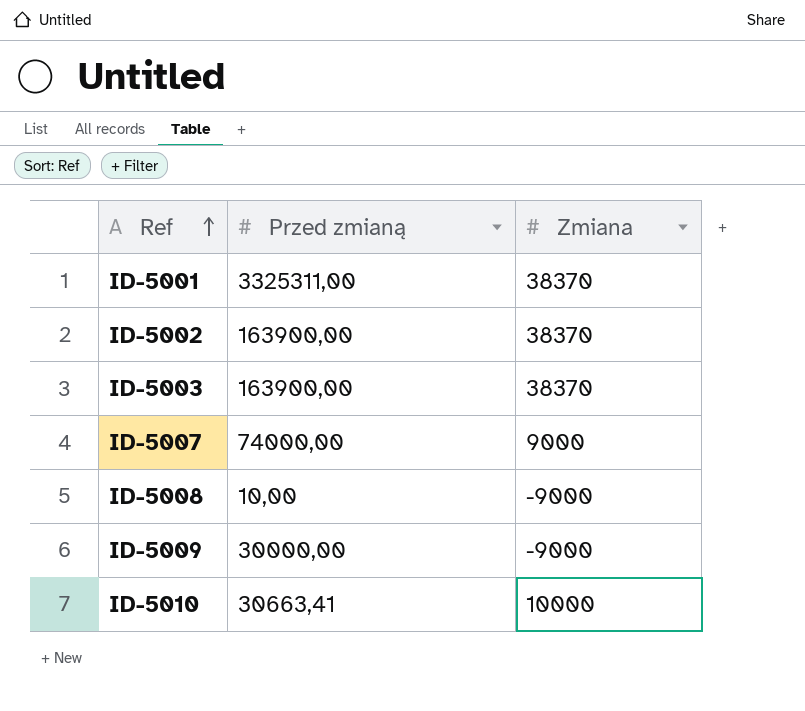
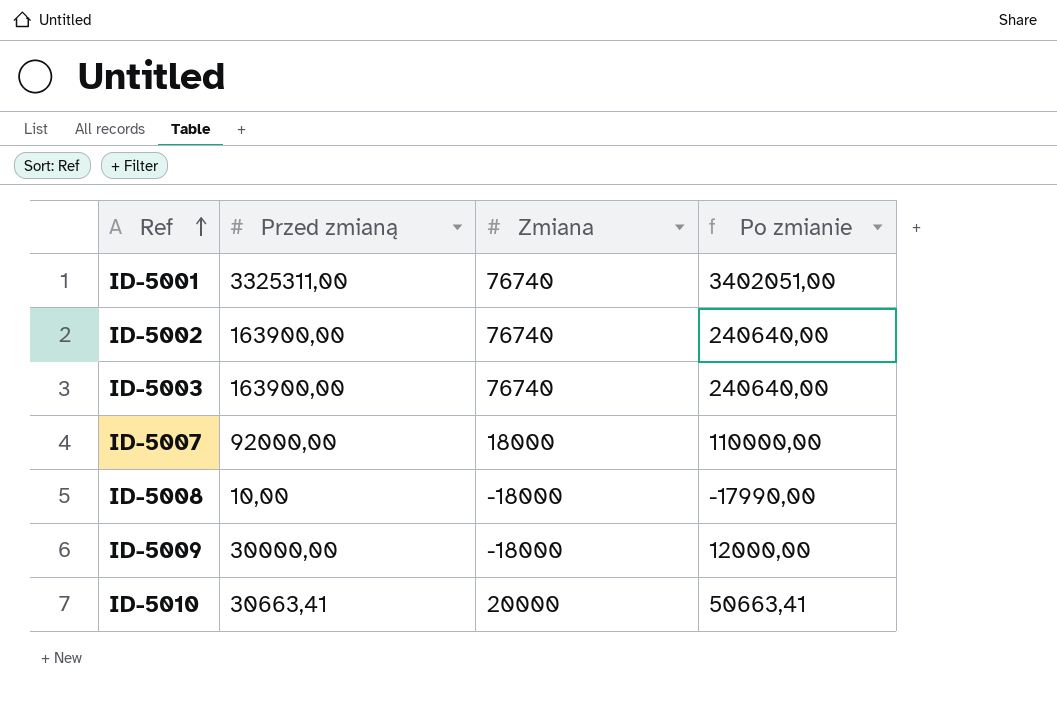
column Po zmianie | formula: none -> [Przed zmianą] + [Zmiana]
ID-5001 | Zmiana: 38370 -> 76740
ID-5002 | Zmiana: 38370 -> 76740
ID-5003 | Zmiana: 38370 -> 76740
ID-5007 | Przed zmianą: 74000,00 -> 92000,00
ID-5007 | Zmiana: 9000 -> 18000
ID-5008 | Zmiana: -9000 -> -18000
ID-5009 | Zmiana: -9000 -> -18000
ID-5010 | Zmiana: 10000 -> 20000

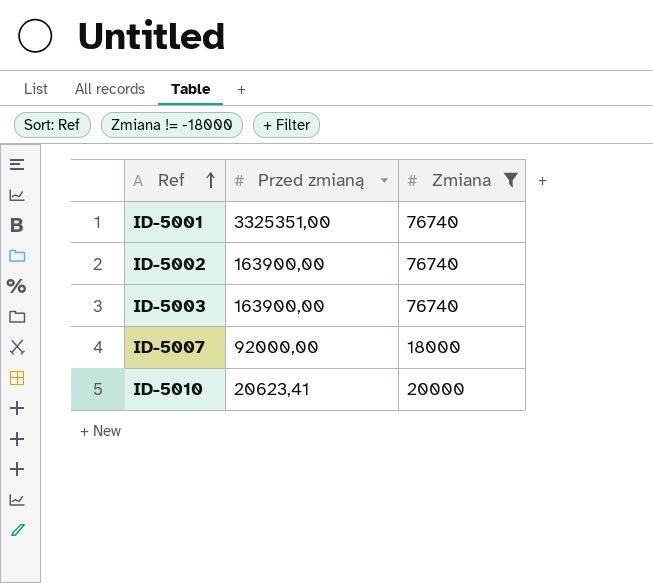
filter: none -> Zmiana != -18000
column Po zmianie | formula: [Przed zmianą] + [Zmiana] -> none
ID-5001 | Przed zmianą: 3325311,00 -> 3325351,00
ID-5010 | Przed zmianą: 30663,41 -> 20623,41

